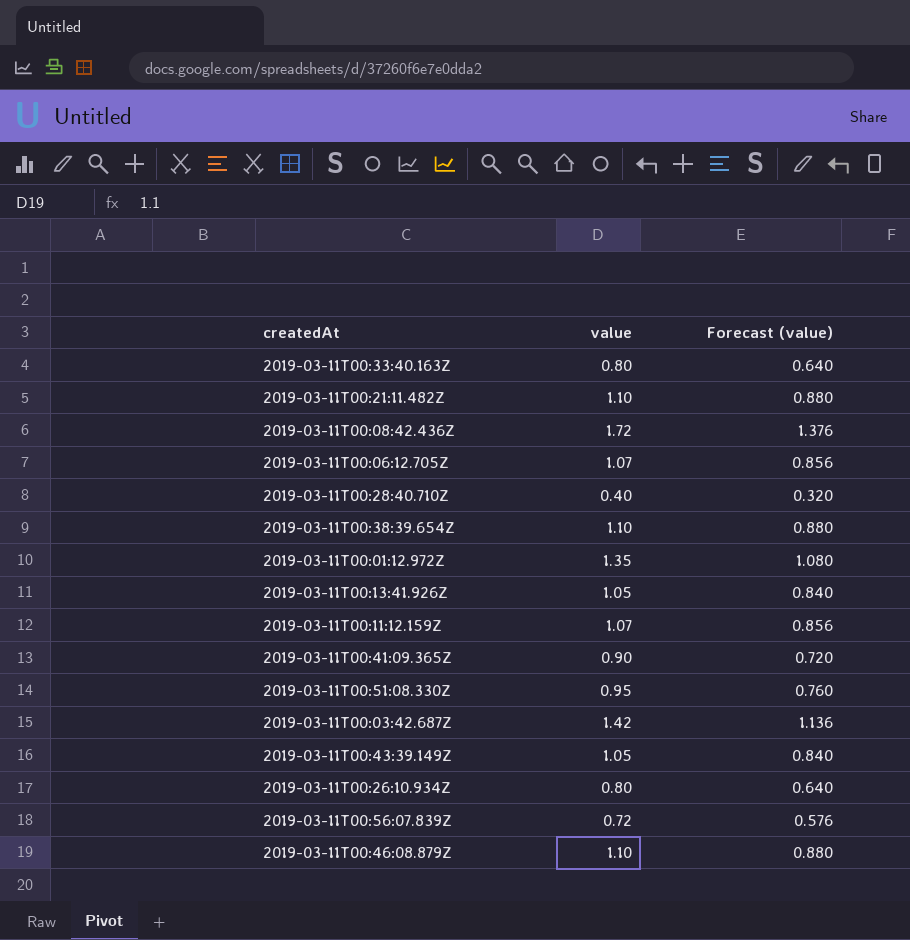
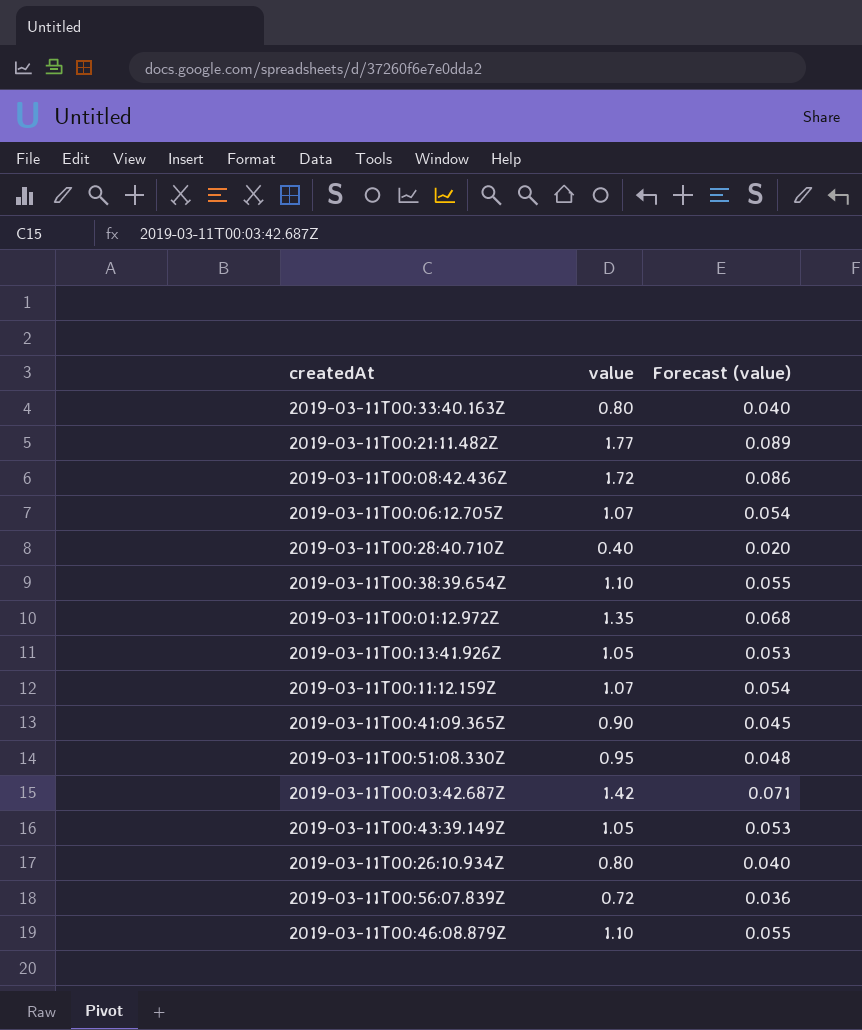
column Forecast (value) | formula: [value] * 0.8 -> [value] * 0.05
2019-03-11T00:21:11.482Z | value: 1.10 -> 1.77

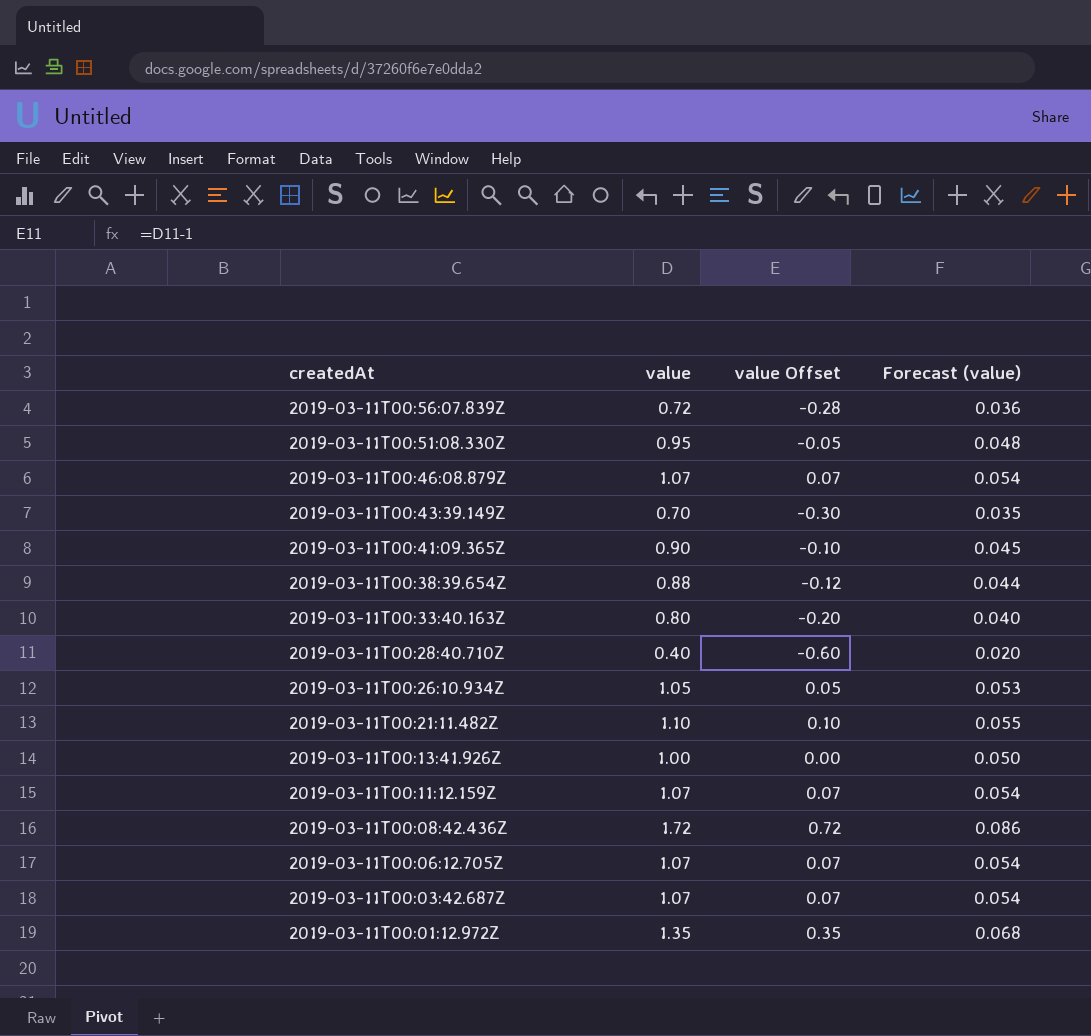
row order: none -> createdAt descending
column value Offset | formula: none -> [value] - 1
2019-03-11T00:46:08.879Z | value: 1.10 -> 1.07
2019-03-11T00:46:08.879Z | Forecast (value): 0.055 -> 0.054
2019-03-11T00:43:39.149Z | value: 1.05 -> 0.70
2019-03-11T00:43:39.149Z | Forecast (value): 0.053 -> 0.035
2019-03-11T00:38:39.654Z | value: 1.10 -> 0.88
2019-03-11T00:38:39.654Z | Forecast (value): 0.055 -> 0.044
2019-03-11T00:26:10.934Z | value: 0.80 -> 1.05
2019-03-11T00:26:10.934Z | Forecast (value): 0.040 -> 0.053
2019-03-11T00:21:11.482Z | value: 1.77 -> 1.10
2019-03-11T00:21:11.482Z | Forecast (value): 0.089 -> 0.055
2019-03-11T00:13:41.926Z | value: 1.05 -> 1.00
2019-03-11T00:13:41.926Z | Forecast (value): 0.053 -> 0.050
2019-03-11T00:03:42.687Z | value: 1.42 -> 1.07
2019-03-11T00:03:42.687Z | Forecast (value): 0.071 -> 0.054

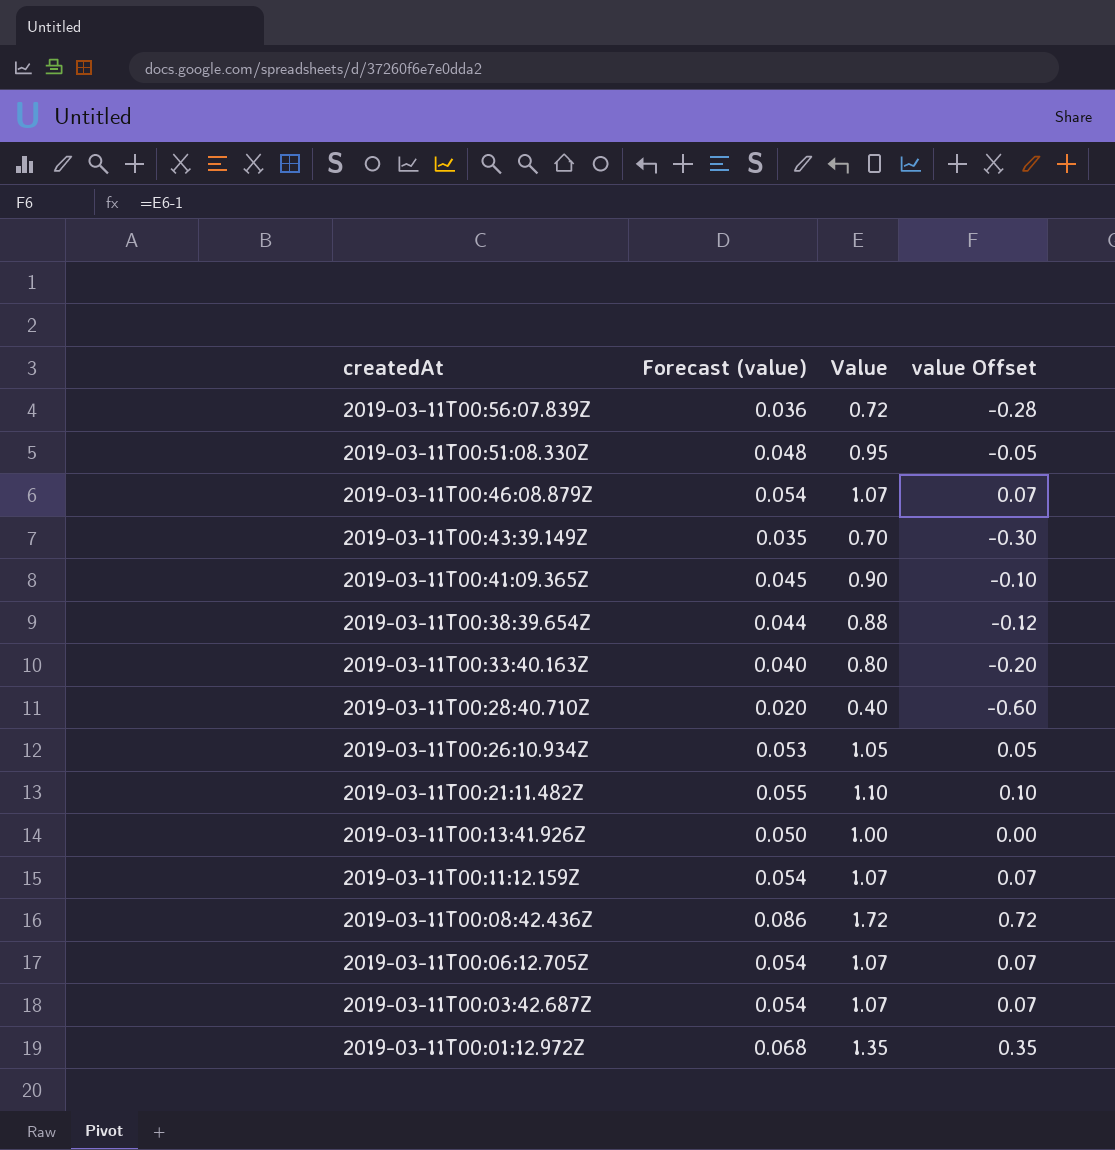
column Forecast (value) | position: 4 -> 2
column name: value -> Value

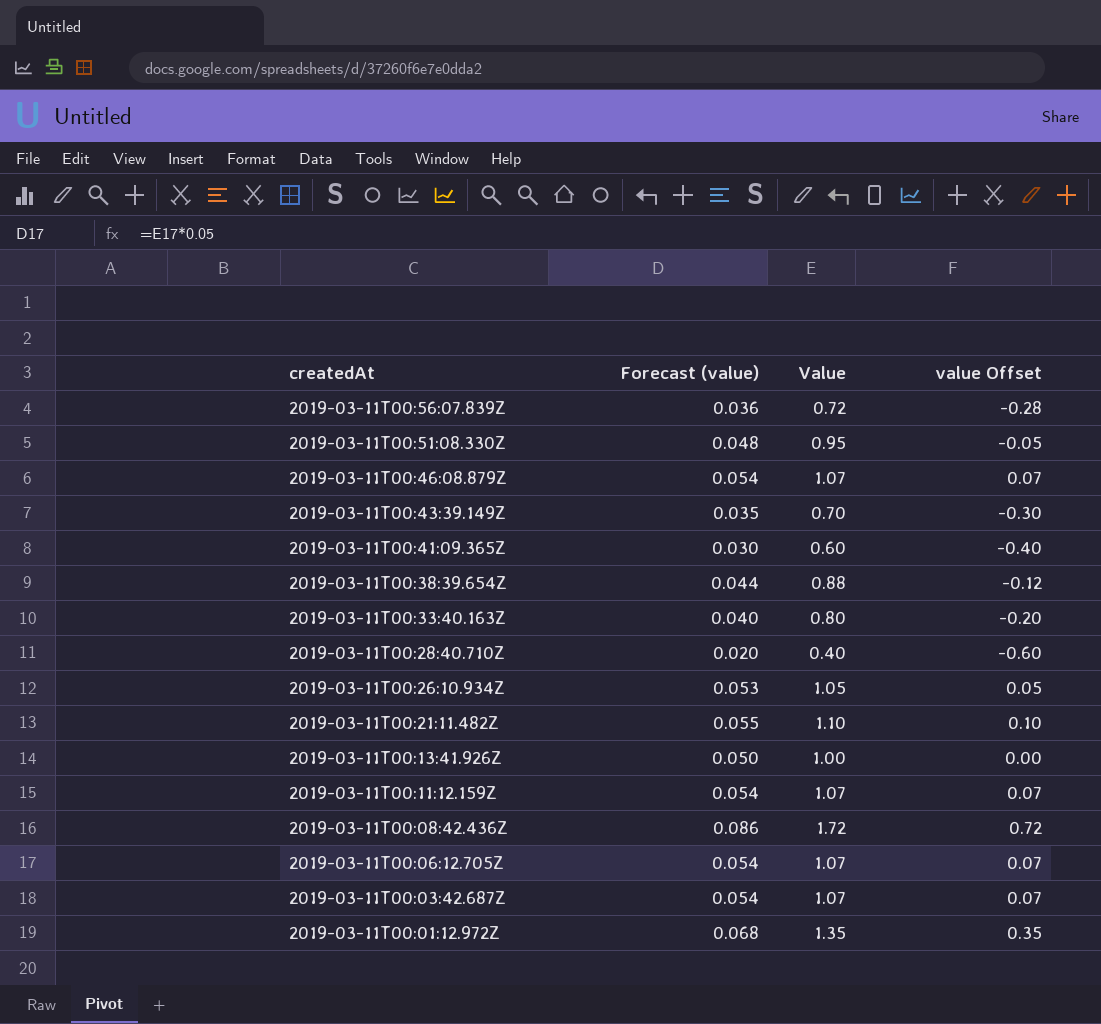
2019-03-11T00:41:09.365Z | Forecast (value): 0.045 -> 0.030
2019-03-11T00:41:09.365Z | Value: 0.90 -> 0.60
2019-03-11T00:41:09.365Z | value Offset: -0.10 -> -0.40

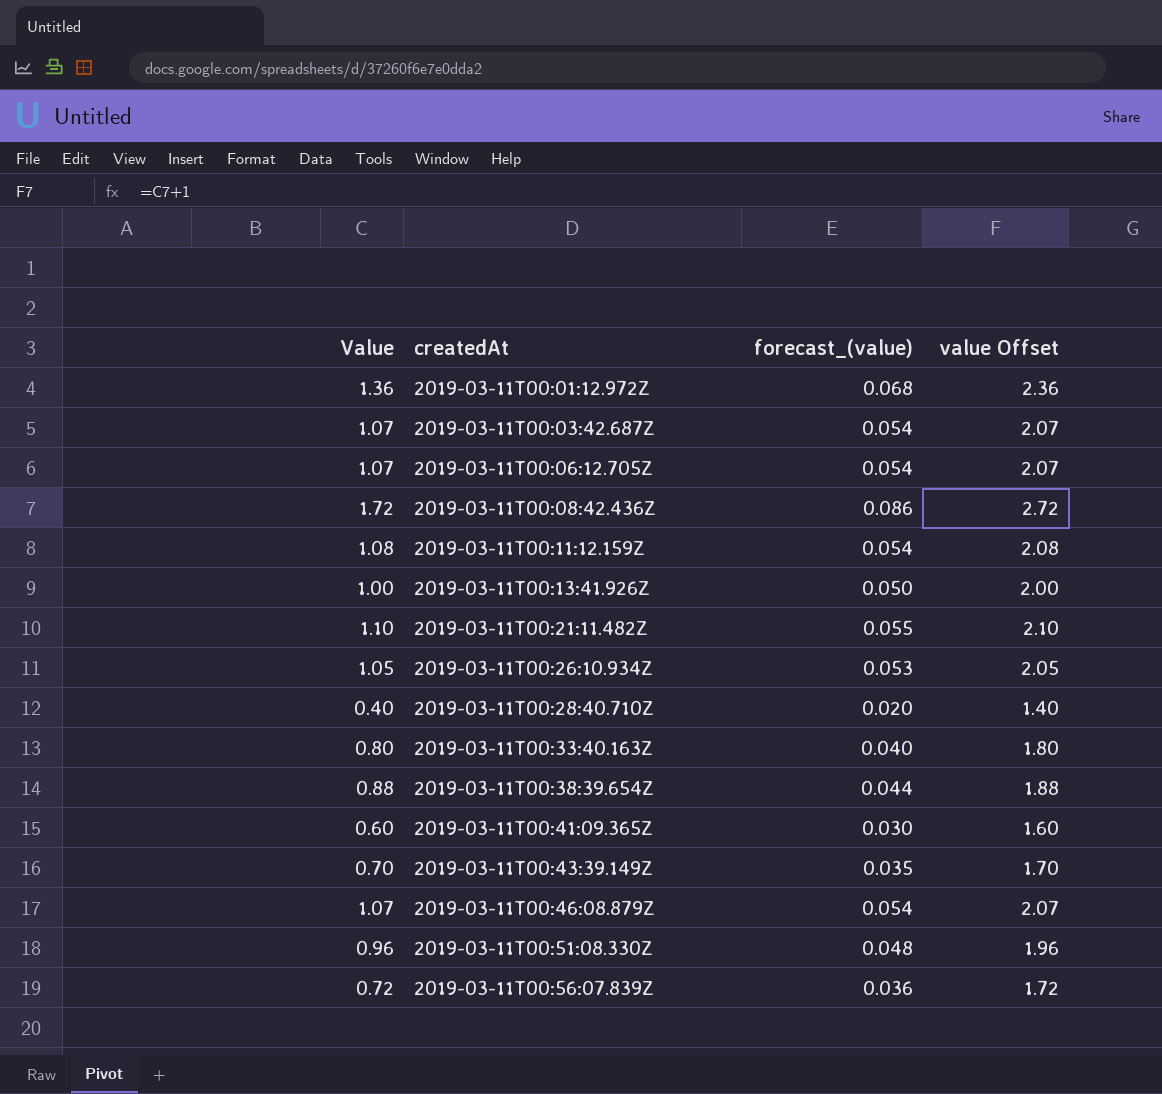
row order: createdAt descending -> createdAt ascending
column Value | position: 3 -> 1
column name: Forecast (value) -> forecast_(value)
column value Offset | formula: [Value] - 1 -> [Value] + 1
2019-03-11T00:01:12.972Z | Value: 1.35 -> 1.36
2019-03-11T00:11:12.159Z | Value: 1.07 -> 1.08
2019-03-11T00:51:08.330Z | Value: 0.95 -> 0.96

